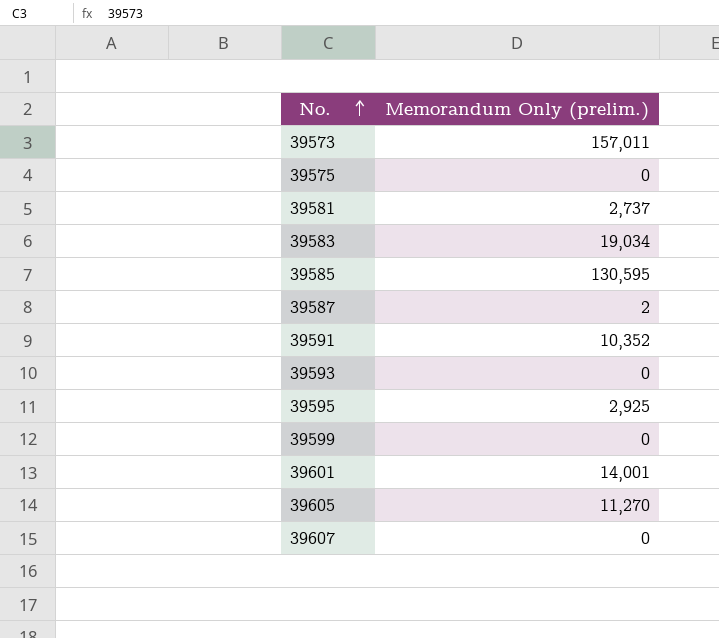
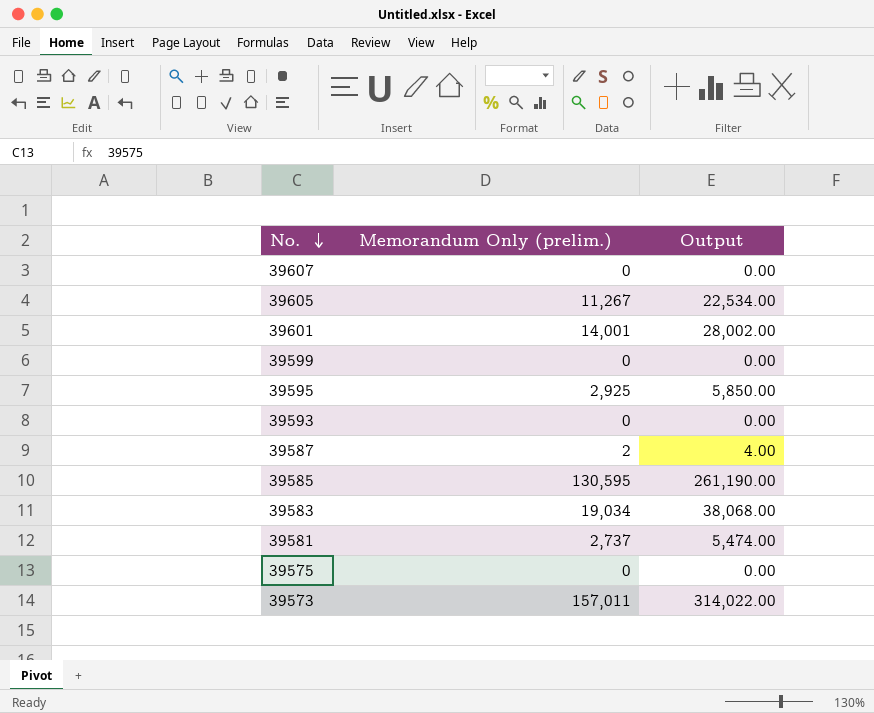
row order: No. ascending -> No. descending
column Output | formula: none -> [Memorandum Only (prelim.)] * 2
row 39591: 10,352 -> none
39605 | Memorandum Only (prelim.): 11,270 -> 11,267

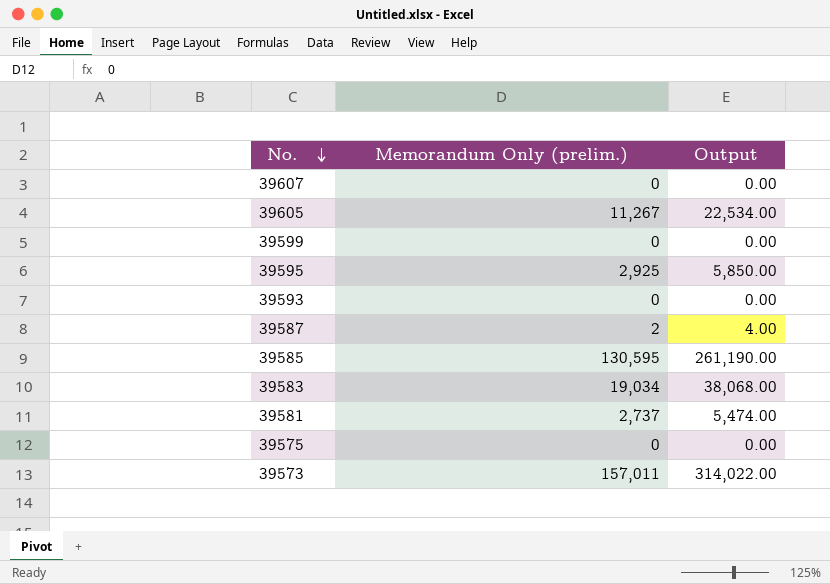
row 39601: 14,001 | 28,002.00 -> none

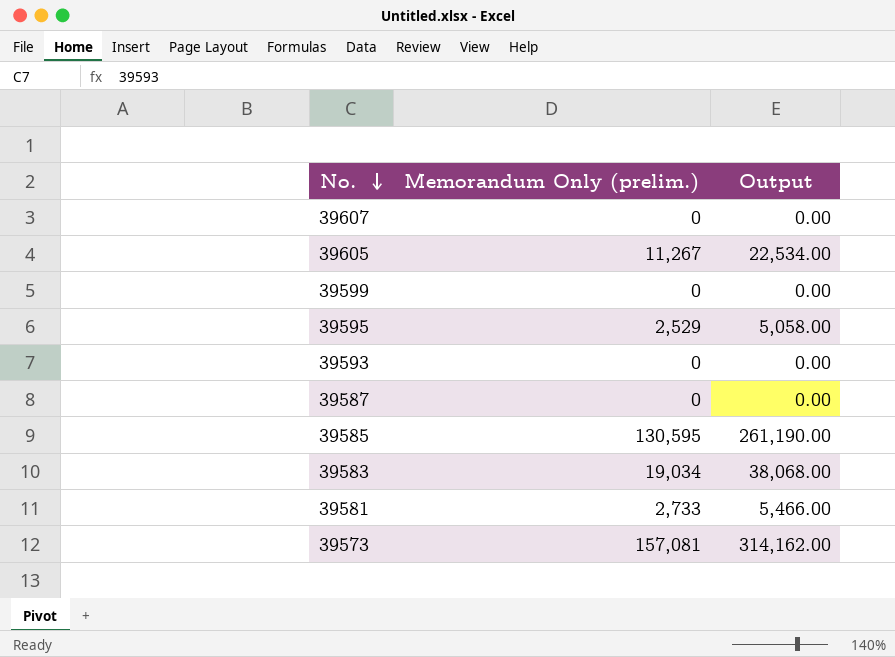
row 39575: 0 | 0.00 -> none
39595 | Memorandum Only (prelim.): 2,925 -> 2,529
39595 | Output: 5,850.00 -> 5,058.00
39587 | Memorandum Only (prelim.): 2 -> 0
39587 | Output: 4.00 -> 0.00
39581 | Memorandum Only (prelim.): 2,737 -> 2,733
39581 | Output: 5,474.00 -> 5,466.00
39573 | Memorandum Only (prelim.): 157,011 -> 157,081
39573 | Output: 314,022.00 -> 314,162.00

